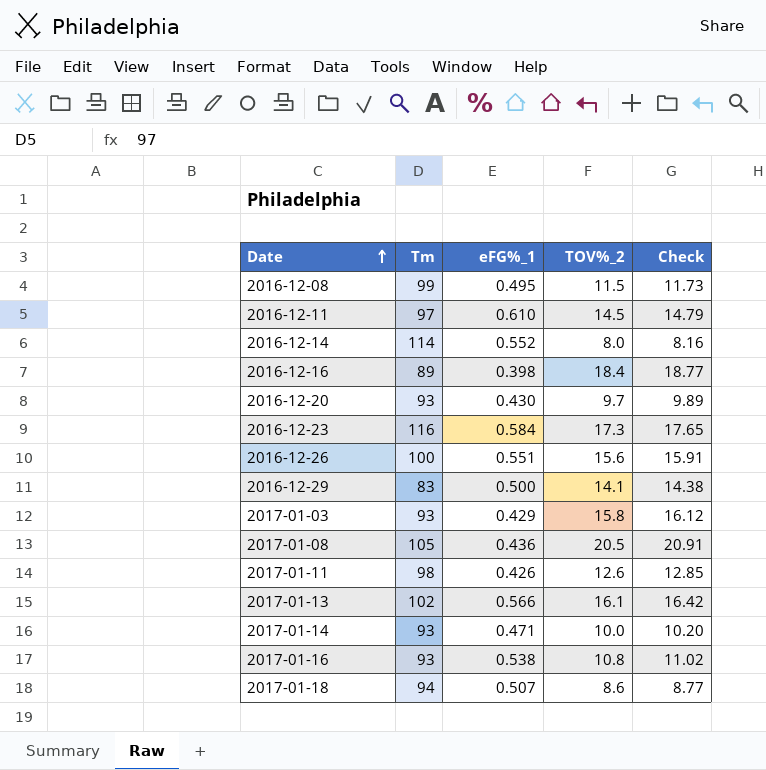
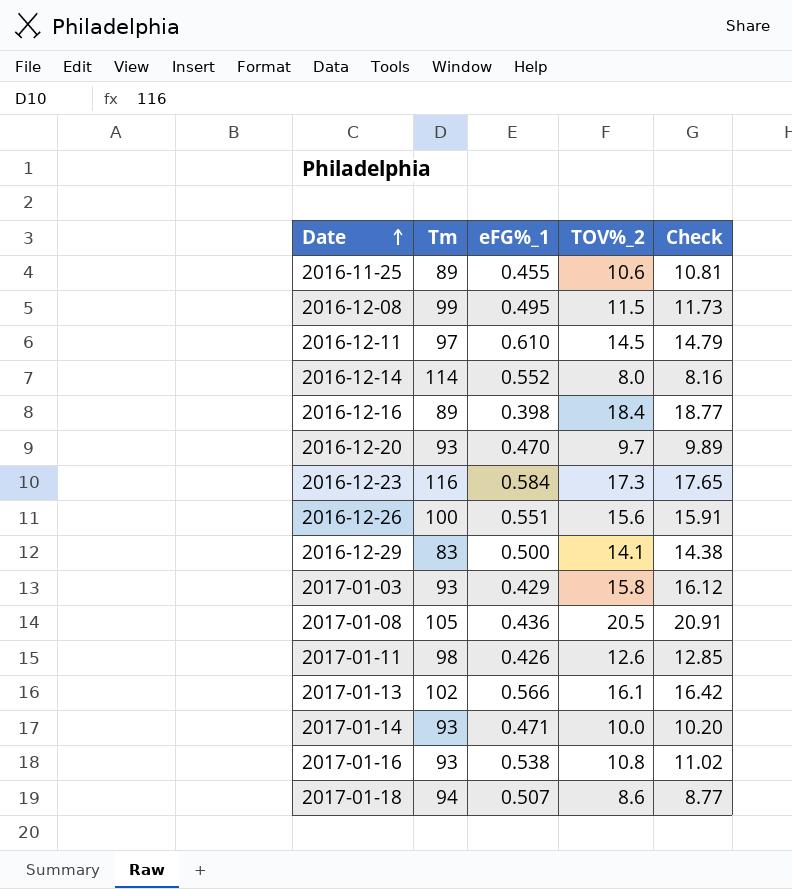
row 2016-11-25: none -> 89 | 0.455 | 10.6 | 10.81
2016-12-20 | eFG%_1: 0.430 -> 0.470

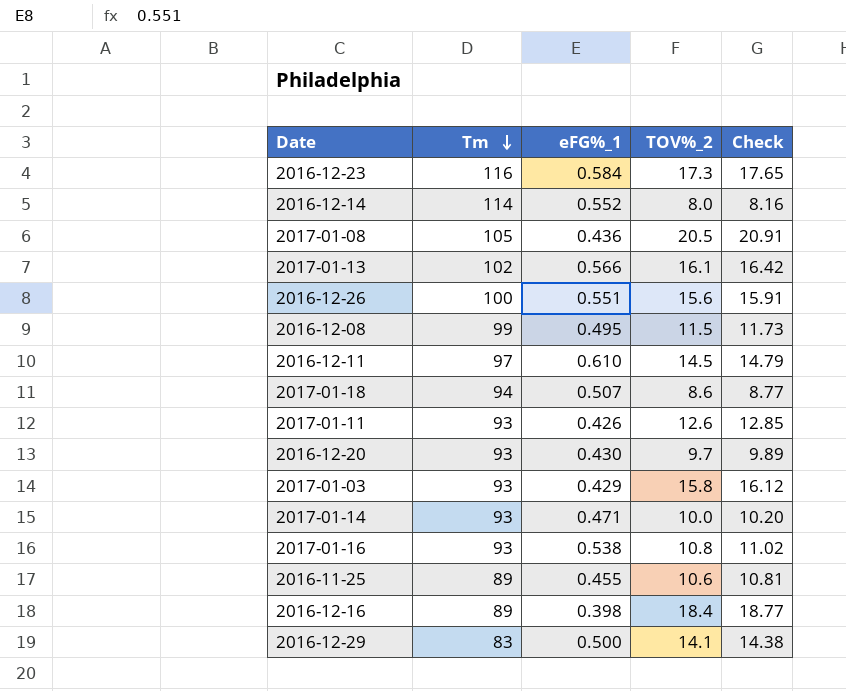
row order: Date ascending -> Tm descending
2017-01-11 | Tm: 98 -> 93
2016-12-20 | eFG%_1: 0.470 -> 0.430

